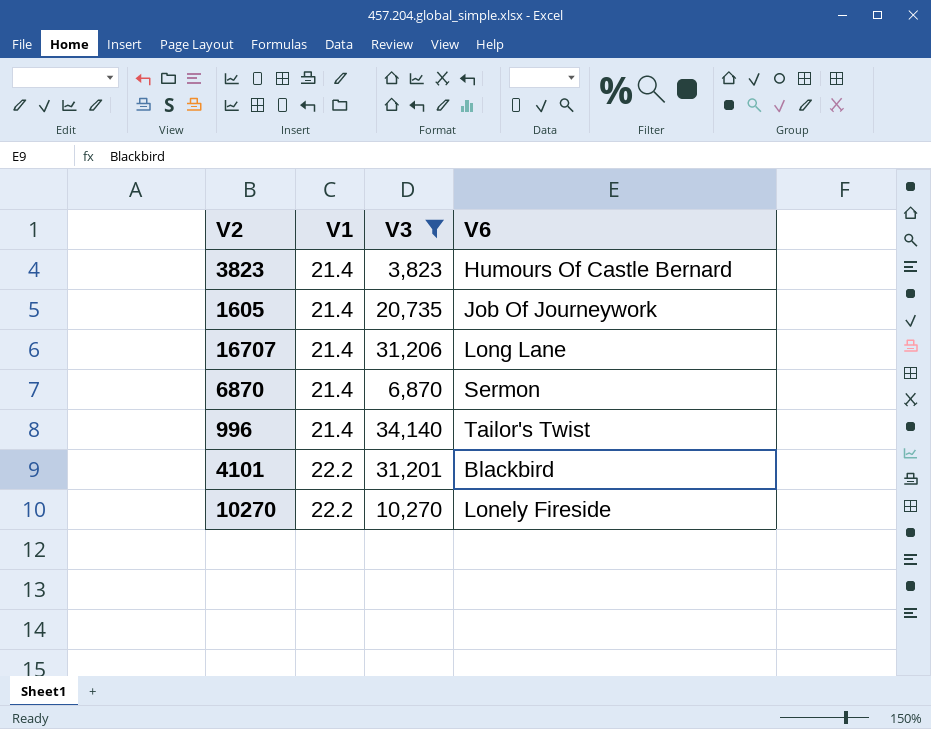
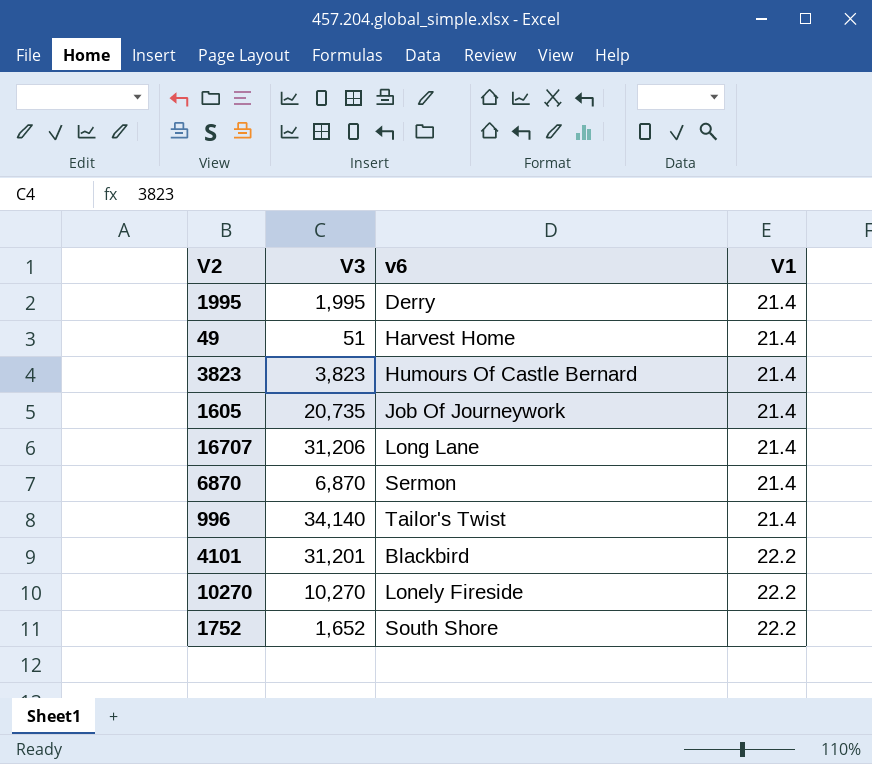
filter: V3 >= 3,823 -> none
column name: V6 -> v6
column V1 | position: 2 -> 4

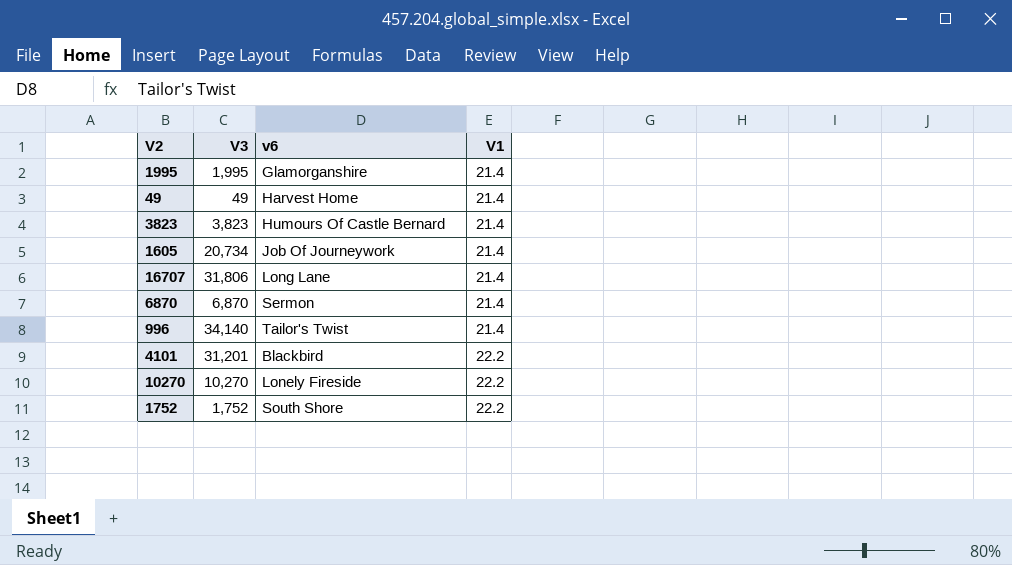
1995 | v6: Derry -> Glamorganshire
49 | V3: 51 -> 49
1605 | V3: 20,735 -> 20,734
16707 | V3: 31,206 -> 31,806
1752 | V3: 1,652 -> 1,752

